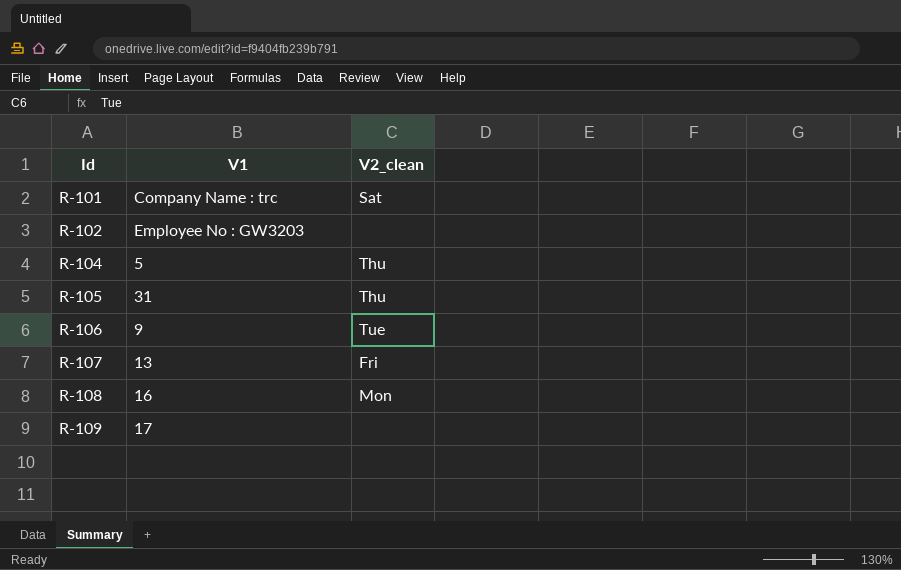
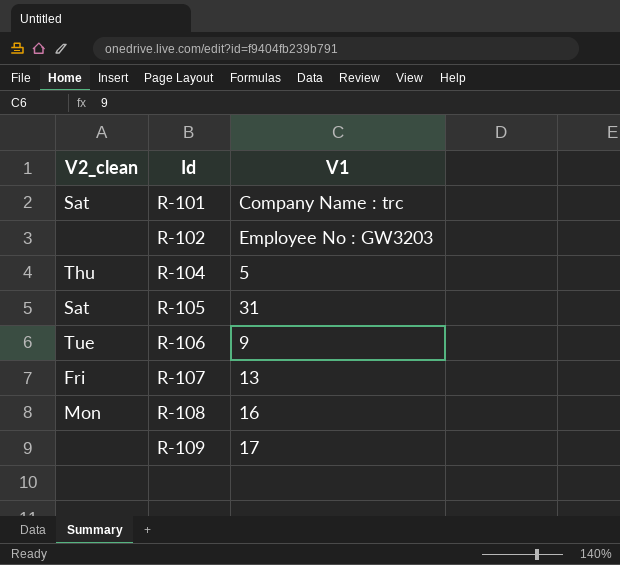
column V2_clean | position: 3 -> 1
R-105 | V2_clean: Thu -> Sat

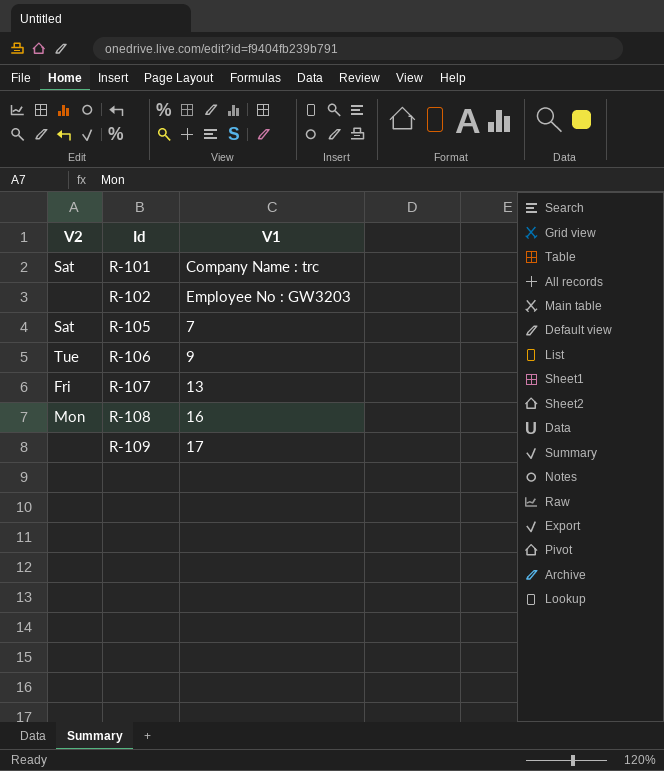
column name: V2_clean -> V2
row R-104: Thu | 5 -> none
R-105 | V1: 31 -> 7

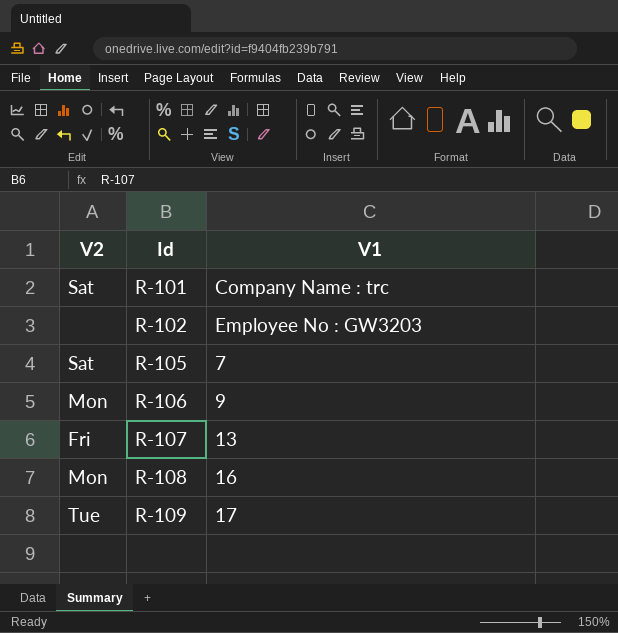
R-106 | V2: Tue -> Mon
R-109 | V2: none -> Tue

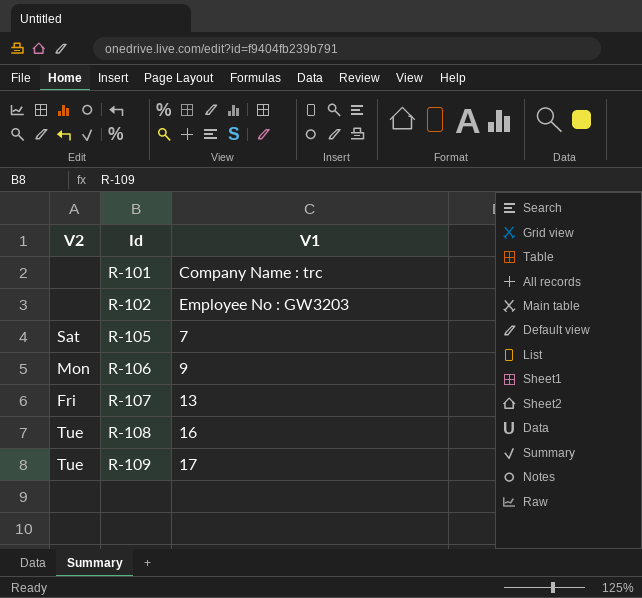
R-101 | V2: Sat -> none
R-108 | V2: Mon -> Tue

